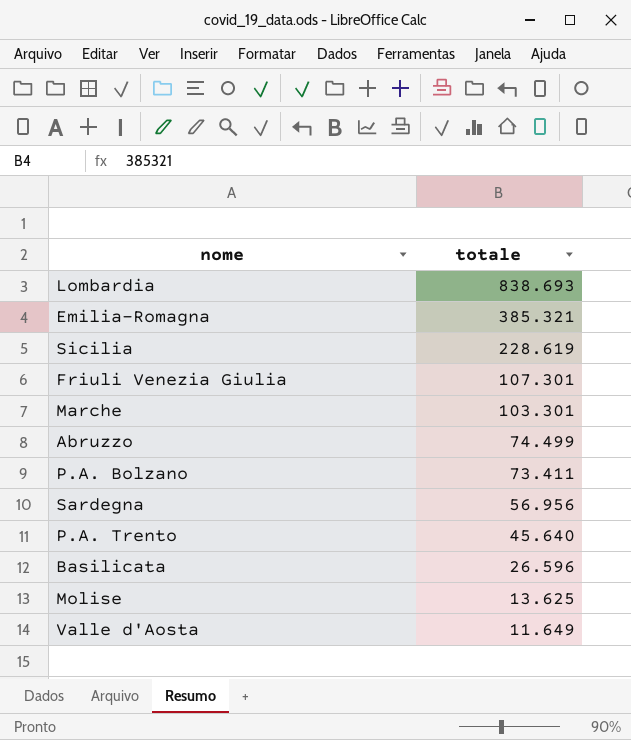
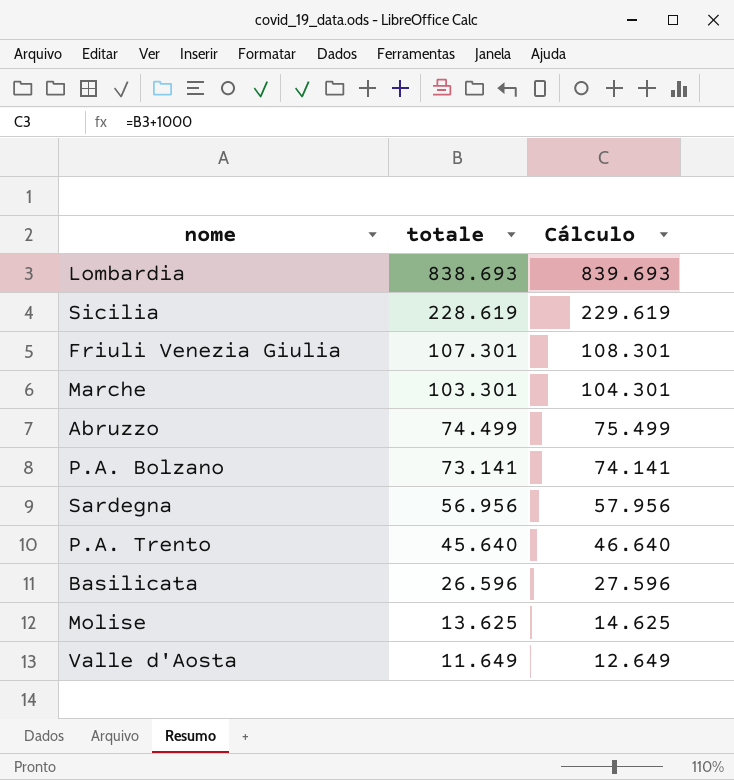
column Cálculo | formula: none -> [totale] + 1000
row Emilia-Romagna: 385.321 -> none
P.A. Bolzano | totale: 73.411 -> 73.141

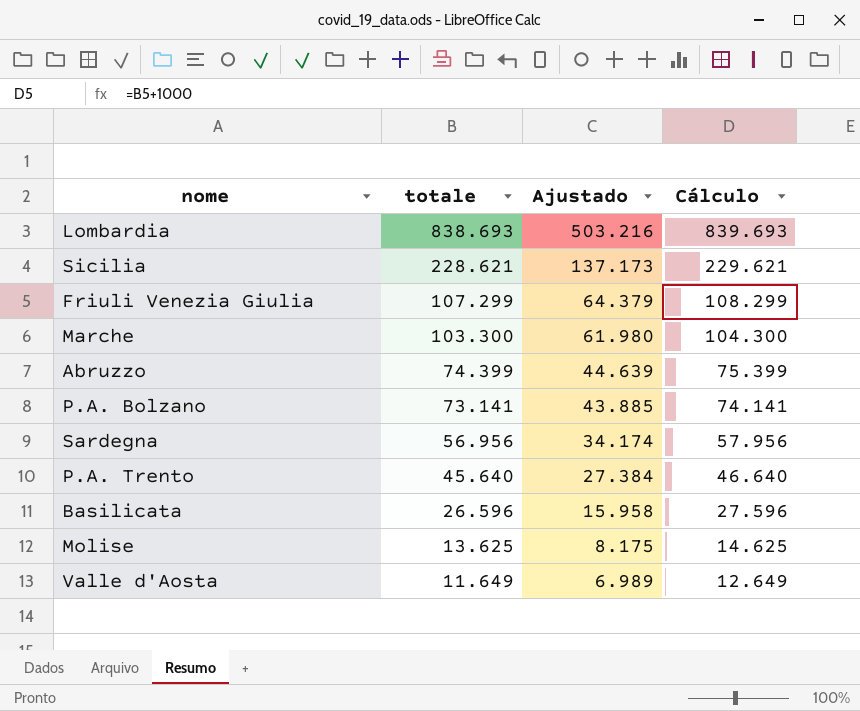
column Ajustado | formula: none -> [totale] * 0,6
Sicilia | totale: 228.619 -> 228.621
Sicilia | Cálculo: 229.619 -> 229.621
Friuli Venezia Giulia | totale: 107.301 -> 107.299
Friuli Venezia Giulia | Cálculo: 108.301 -> 108.299
Marche | totale: 103.301 -> 103.300
Marche | Cálculo: 104.301 -> 104.300
Abruzzo | totale: 74.499 -> 74.399
Abruzzo | Cálculo: 75.499 -> 75.399

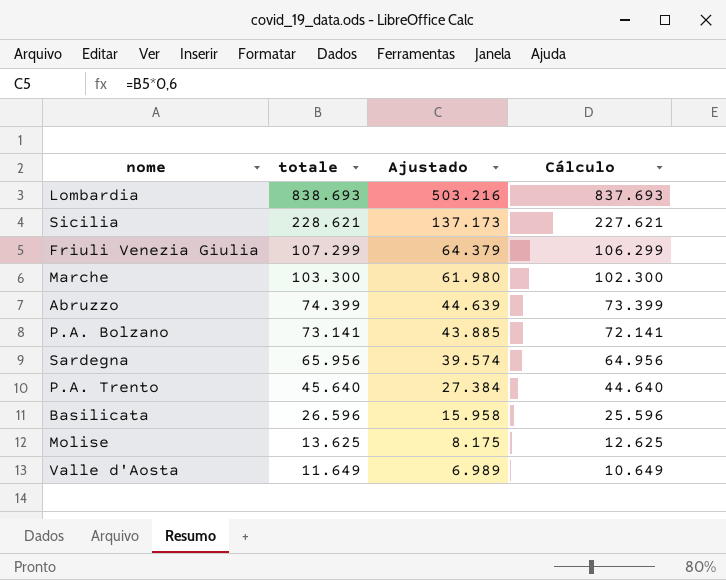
column Cálculo | formula: [totale] + 1000 -> [totale] - 1000
Sardegna | totale: 56.956 -> 65.956
Sardegna | Ajustado: 34.174 -> 39.574

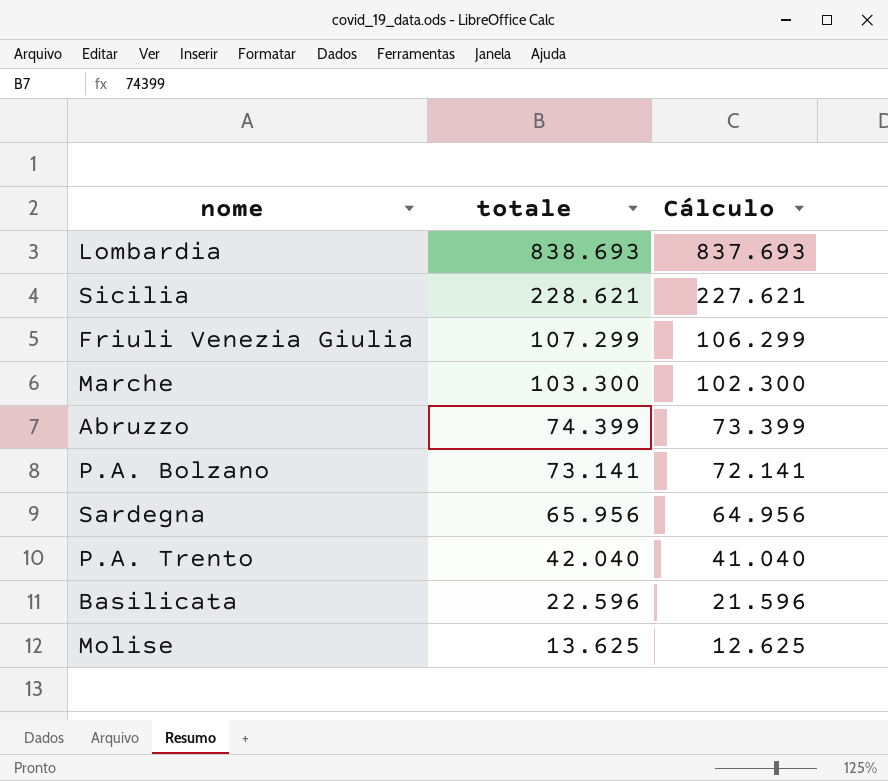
column Ajustado | formula: [totale] * 0,6 -> none
row Valle d'Aosta: 11.649 | 6.989 | 10.649 -> none
P.A. Trento | totale: 45.640 -> 42.040
P.A. Trento | Cálculo: 44.640 -> 41.040
Basilicata | totale: 26.596 -> 22.596
Basilicata | Cálculo: 25.596 -> 21.596

